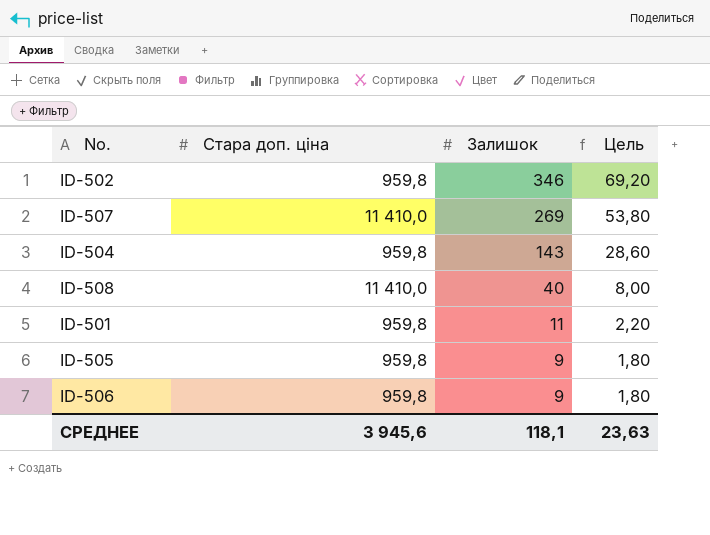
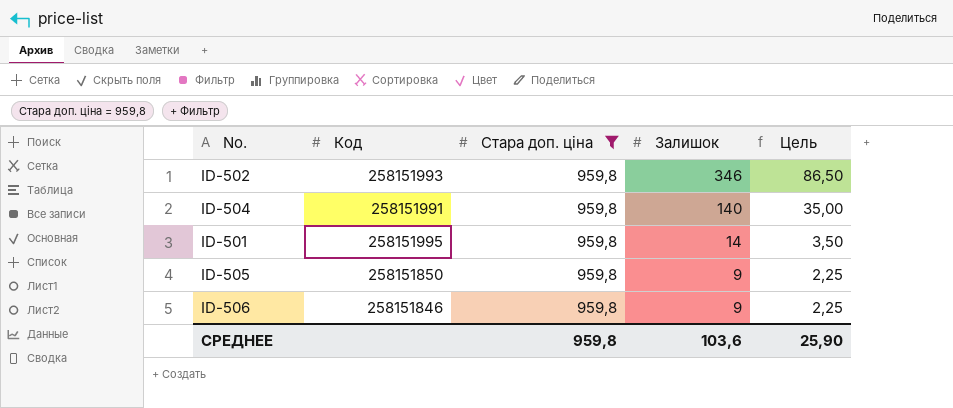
filter: none -> Стара доп. ціна = 959,8
column Код | position: none -> 2
column Цель | formula: [Залишок] * 0,2 -> [Залишок] * 0,25
ID-504 | Залишок: 143 -> 140
ID-501 | Залишок: 11 -> 14
СРЕДНЕЕ | Стара доп. ціна: 3 945,6 -> 959,8
СРЕДНЕЕ | Залишок: 118,1 -> 103,6
СРЕДНЕЕ | Цель: 23,63 -> 25,90

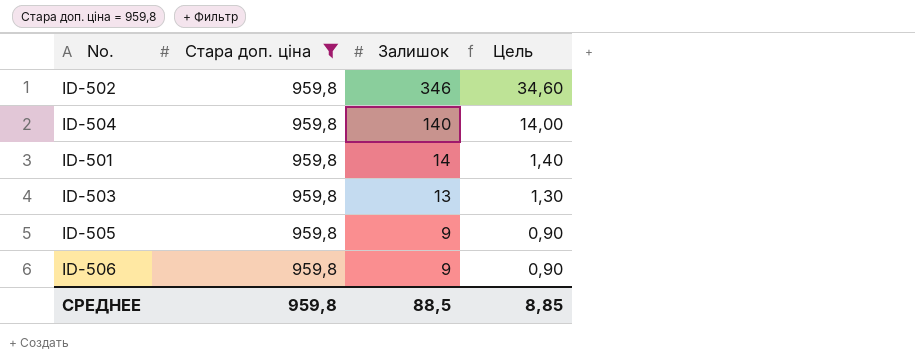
column Код | position: 2 -> none
column Цель | formula: [Залишок] * 0,25 -> [Залишок] * 0,1
row ID-503: none -> 959,8 | 13 | 1,30
СРЕДНЕЕ | Залишок: 103,6 -> 88,5
СРЕДНЕЕ | Цель: 25,90 -> 8,85

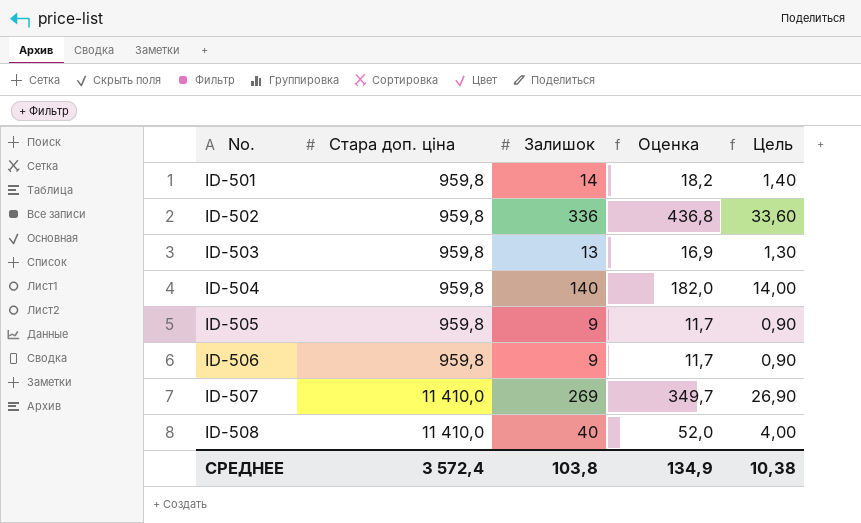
filter: Стара доп. ціна = 959,8 -> none
row order: Залишок descending -> No. ascending
column Оценка | formula: none -> [Залишок] * 1,3
ID-502 | Залишок: 346 -> 336
ID-502 | Цель: 34,60 -> 33,60
СРЕДНЕЕ | Стара доп. ціна: 959,8 -> 3 572,4
СРЕДНЕЕ | Залишок: 88,5 -> 103,8
СРЕДНЕЕ | Цель: 8,85 -> 10,38

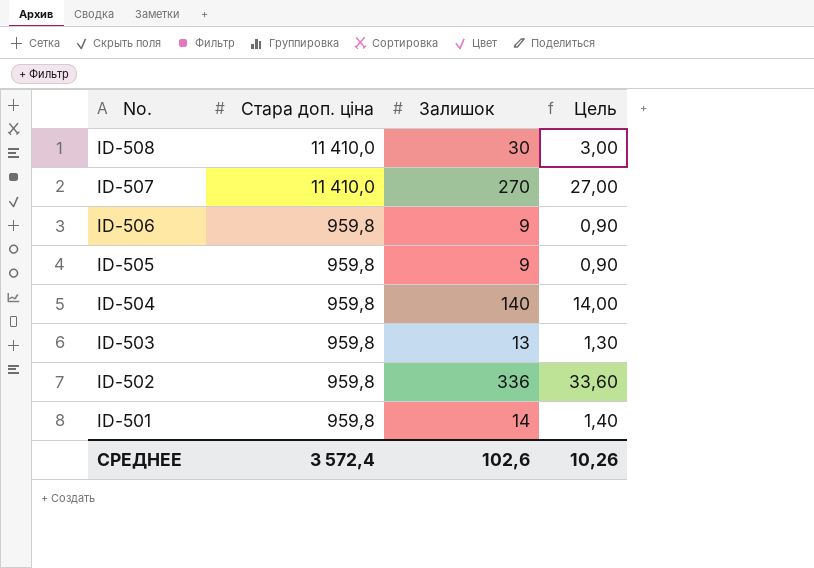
row order: No. ascending -> No. descending
column Оценка | formula: [Залишок] * 1,3 -> none
ID-508 | Залишок: 40 -> 30
ID-508 | Цель: 4,00 -> 3,00
ID-507 | Залишок: 269 -> 270
ID-507 | Цель: 26,90 -> 27,00
СРЕДНЕЕ | Залишок: 103,8 -> 102,6
СРЕДНЕЕ | Цель: 10,38 -> 10,26

